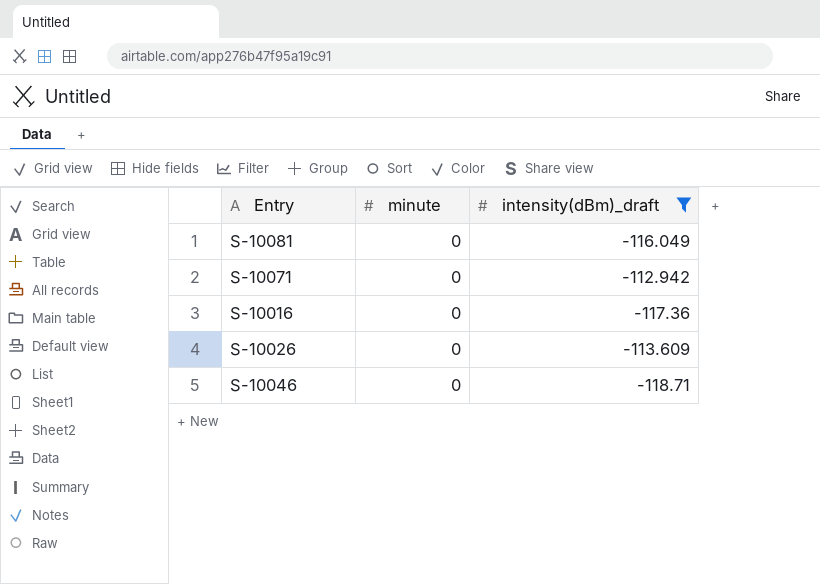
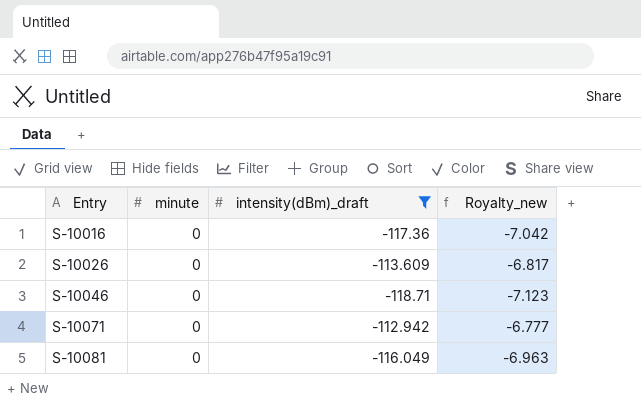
row order: none -> Entry ascending
column Royalty_new | formula: none -> [intensity(dBm)_draft] * 0.06

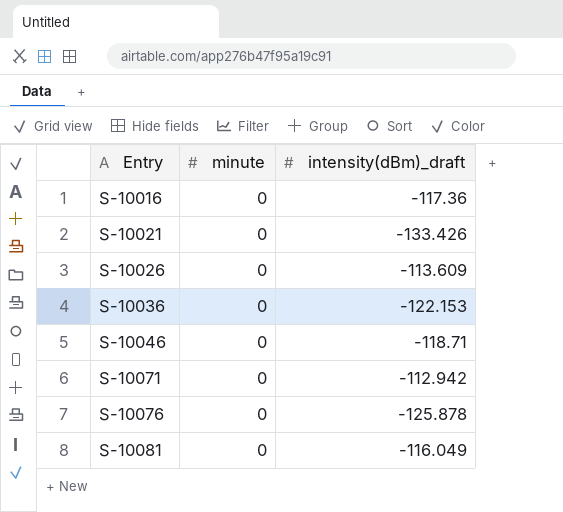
filter: intensity(dBm)_draft >= -118.71 -> none
column Royalty_new | formula: [intensity(dBm)_draft] * 0.06 -> none

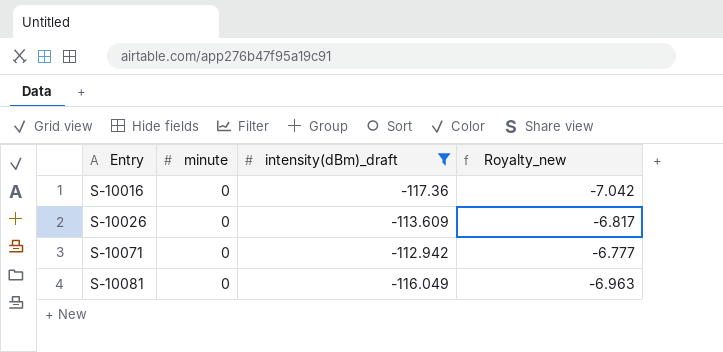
filter: none -> intensity(dBm)_draft >= -117.36
column Royalty_new | formula: none -> [intensity(dBm)_draft] * 0.06

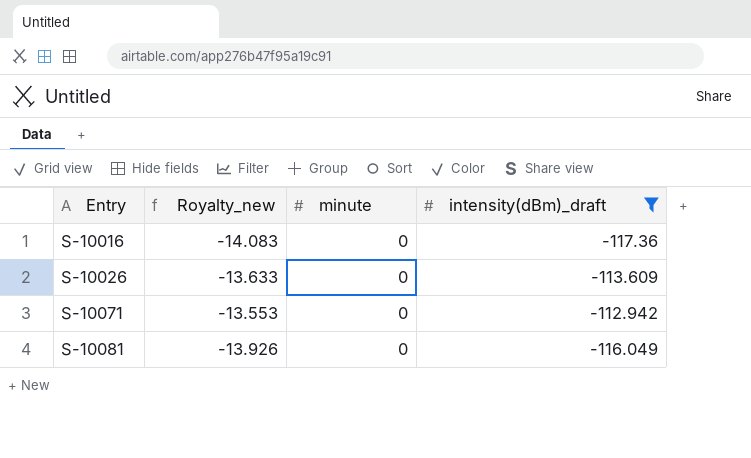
column Royalty_new | formula: [intensity(dBm)_draft] * 0.06 -> [intensity(dBm)_draft] * 0.12
column Royalty_new | position: 4 -> 2

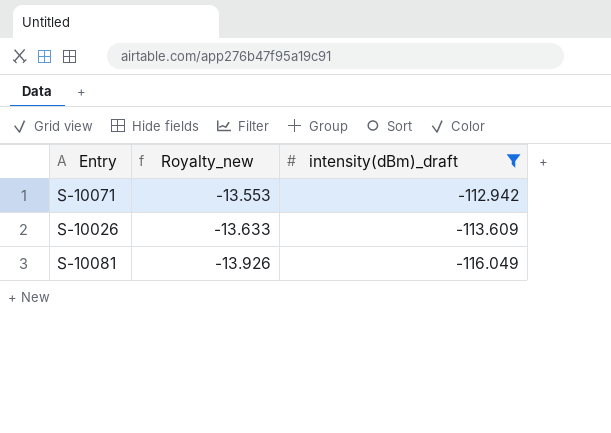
row order: Entry ascending -> Royalty_new descending
column minute | position: 3 -> none
row S-10016: -14.083 | 0 | -117.36 -> none

